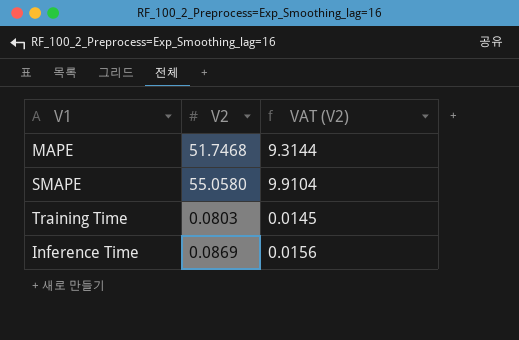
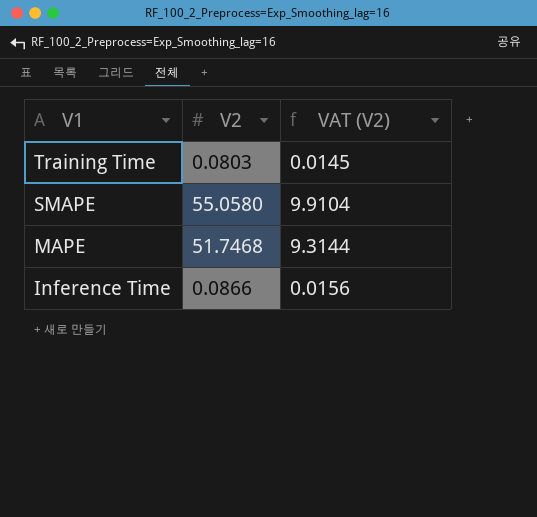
row order: none -> V1 descending
Inference Time | V2: 0.0869 -> 0.0866

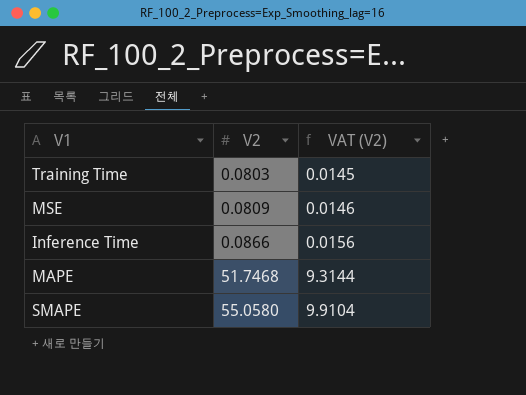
row order: V1 descending -> V2 ascending
row MSE: none -> 0.0809 | 0.0146

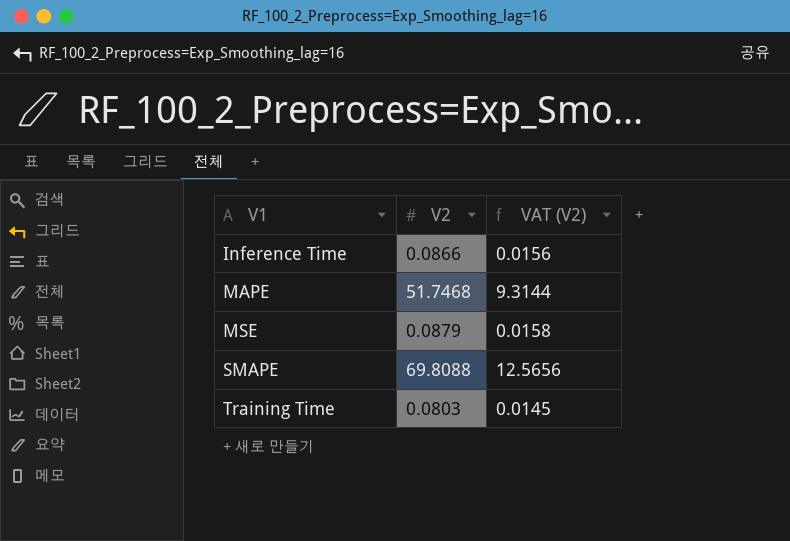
row order: V2 ascending -> V1 ascending
MSE | V2: 0.0809 -> 0.0879
MSE | VAT (V2): 0.0146 -> 0.0158
SMAPE | V2: 55.0580 -> 69.8088
SMAPE | VAT (V2): 9.9104 -> 12.5656

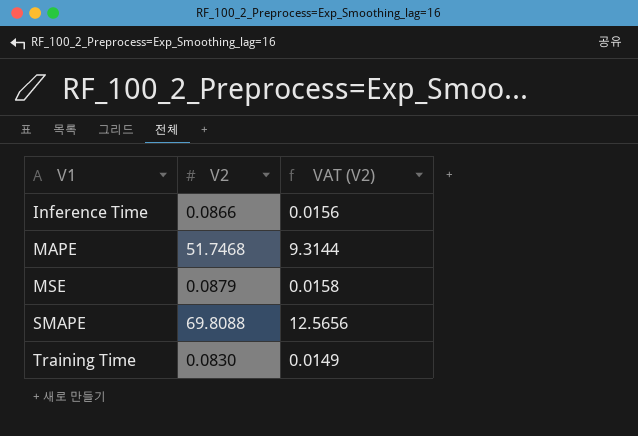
Training Time | V2: 0.0803 -> 0.0830
Training Time | VAT (V2): 0.0145 -> 0.0149

